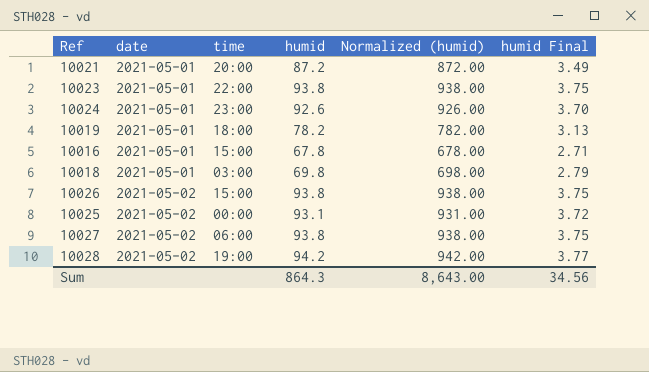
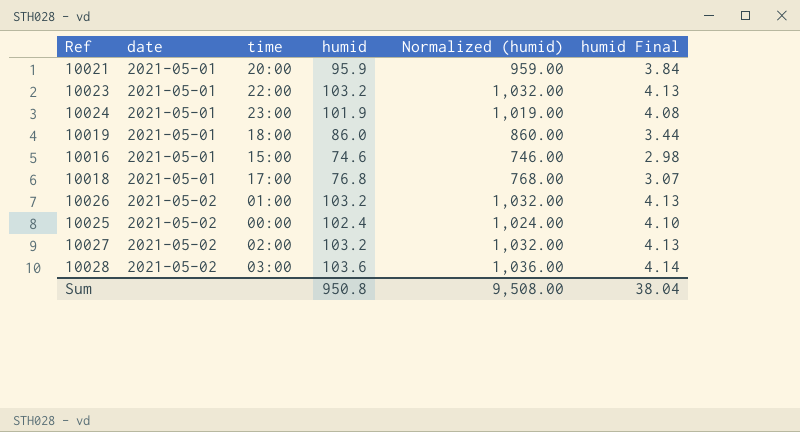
10021 | humid: 87.2 -> 95.9
10021 | Normalized (humid): 872.00 -> 959.00
10021 | humid Final: 3.49 -> 3.84
10023 | humid: 93.8 -> 103.2
10023 | Normalized (humid): 938.00 -> 1,032.00
10023 | humid Final: 3.75 -> 4.13
10024 | humid: 92.6 -> 101.9
10024 | Normalized (humid): 926.00 -> 1,019.00
10024 | humid Final: 3.70 -> 4.08
10019 | humid: 78.2 -> 86.0
10019 | Normalized (humid): 782.00 -> 860.00
10019 | humid Final: 3.13 -> 3.44
10016 | humid: 67.8 -> 74.6
10016 | Normalized (humid): 678.00 -> 746.00
10016 | humid Final: 2.71 -> 2.98
10018 | time: 03:00 -> 17:00
10018 | humid: 69.8 -> 76.8
10018 | Normalized (humid): 698.00 -> 768.00
10018 | humid Final: 2.79 -> 3.07
10026 | time: 15:00 -> 01:00
10026 | humid: 93.8 -> 103.2
10026 | Normalized (humid): 938.00 -> 1,032.00
10026 | humid Final: 3.75 -> 4.13
10025 | humid: 93.1 -> 102.4
10025 | Normalized (humid): 931.00 -> 1,024.00
10025 | humid Final: 3.72 -> 4.10
10027 | time: 06:00 -> 02:00
10027 | humid: 93.8 -> 103.2
10027 | Normalized (humid): 938.00 -> 1,032.00
10027 | humid Final: 3.75 -> 4.13
10028 | time: 19:00 -> 03:00
10028 | humid: 94.2 -> 103.6
10028 | Normalized (humid): 942.00 -> 1,036.00
10028 | humid Final: 3.77 -> 4.14
Sum | humid: 864.3 -> 950.8
Sum | Normalized (humid): 8,643.00 -> 9,508.00
Sum | humid Final: 34.56 -> 38.04

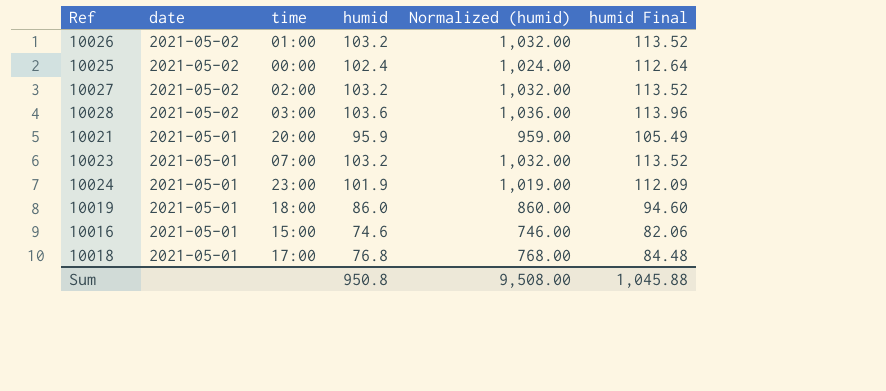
row order: date ascending -> date descending
column humid Final | formula: [humid] * 0.04 -> [humid] * 1.1
10023 | time: 22:00 -> 07:00
Sum | humid Final: 38.04 -> 1,045.88

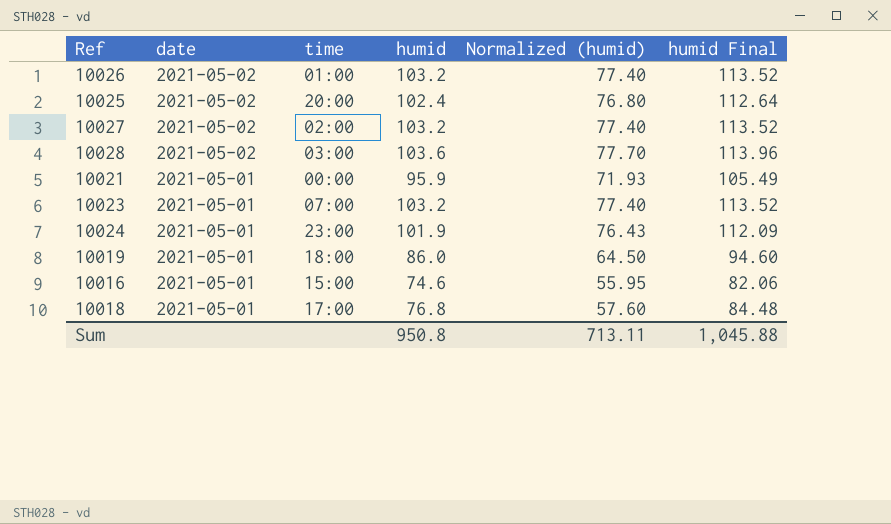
column Normalized (humid) | formula: [humid] * 10 -> [humid] * 0.75
10025 | time: 00:00 -> 20:00
10021 | time: 20:00 -> 00:00
Sum | Normalized (humid): 9,508.00 -> 713.11

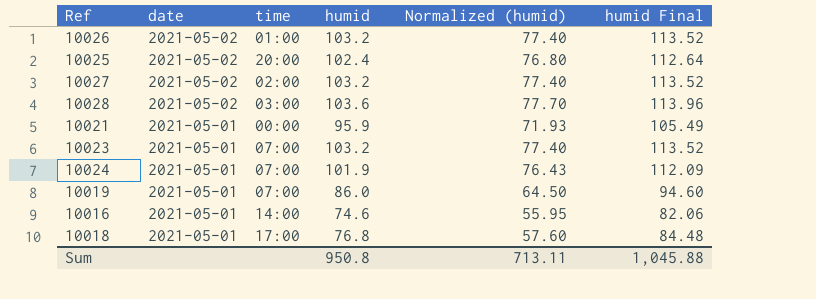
10024 | time: 23:00 -> 07:00
10019 | time: 18:00 -> 07:00
10016 | time: 15:00 -> 14:00

